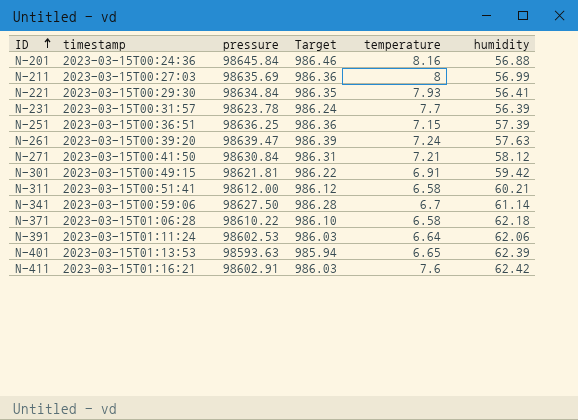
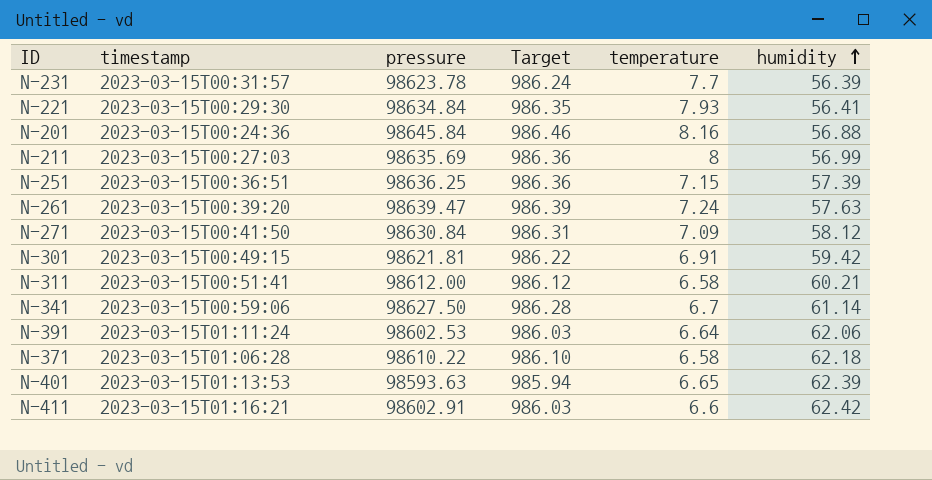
row order: ID ascending -> humidity ascending
N-271 | temperature: 7.21 -> 7.09
N-411 | temperature: 7.6 -> 6.6

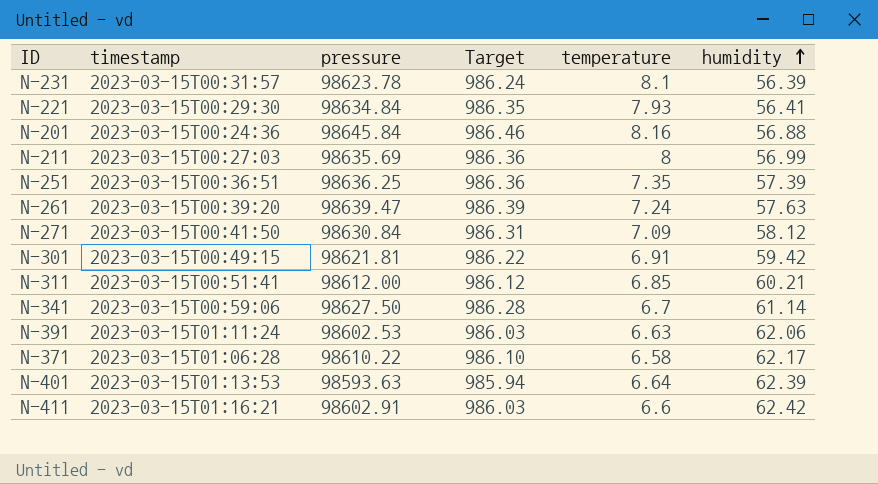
N-231 | temperature: 7.7 -> 8.1
N-251 | temperature: 7.15 -> 7.35
N-311 | temperature: 6.58 -> 6.85
N-391 | temperature: 6.64 -> 6.63
N-371 | humidity: 62.18 -> 62.17
N-401 | temperature: 6.65 -> 6.64

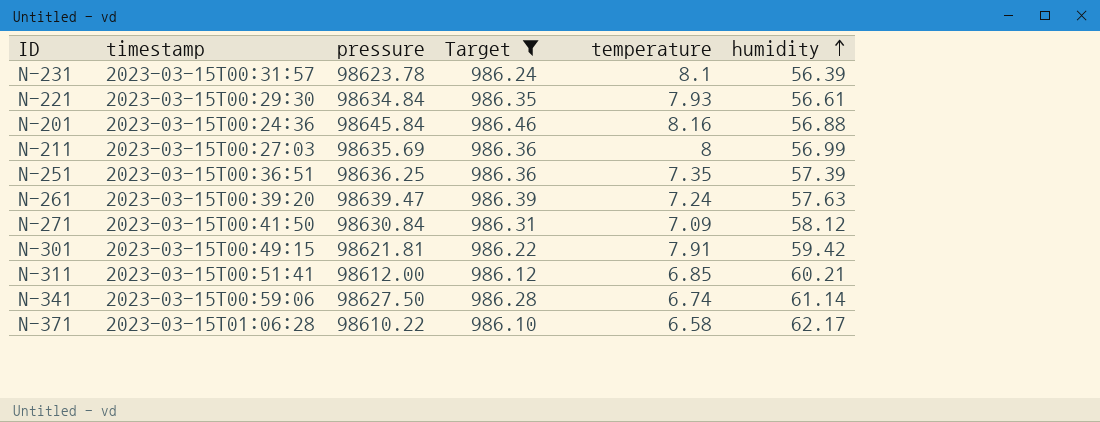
filter: none -> Target >= 986.10
N-221 | humidity: 56.41 -> 56.61
N-301 | temperature: 6.91 -> 7.91
N-341 | temperature: 6.7 -> 6.74

